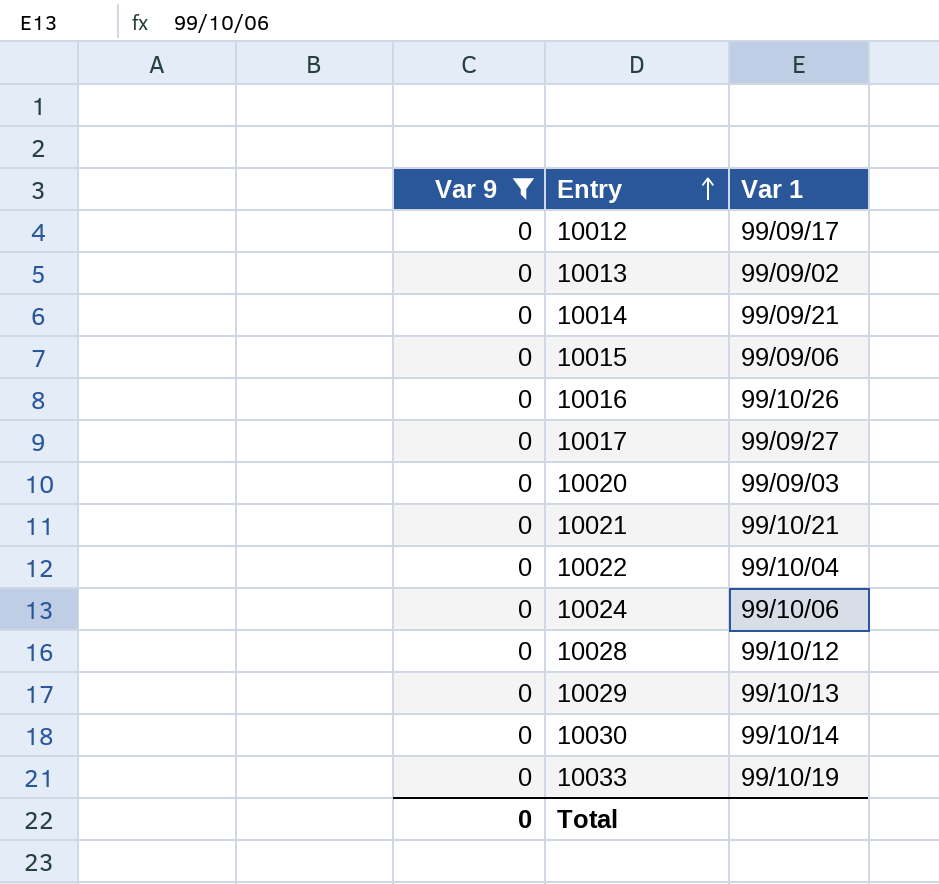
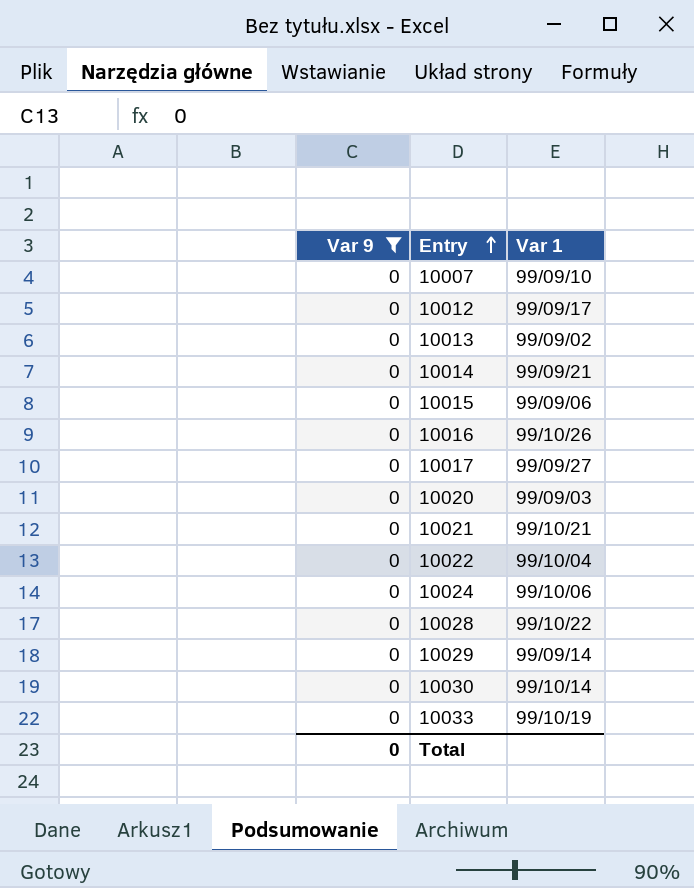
row 10007: none -> 0 | 99/09/10
10028 | Var 1: 99/10/12 -> 99/10/22
10029 | Var 1: 99/10/13 -> 99/09/14

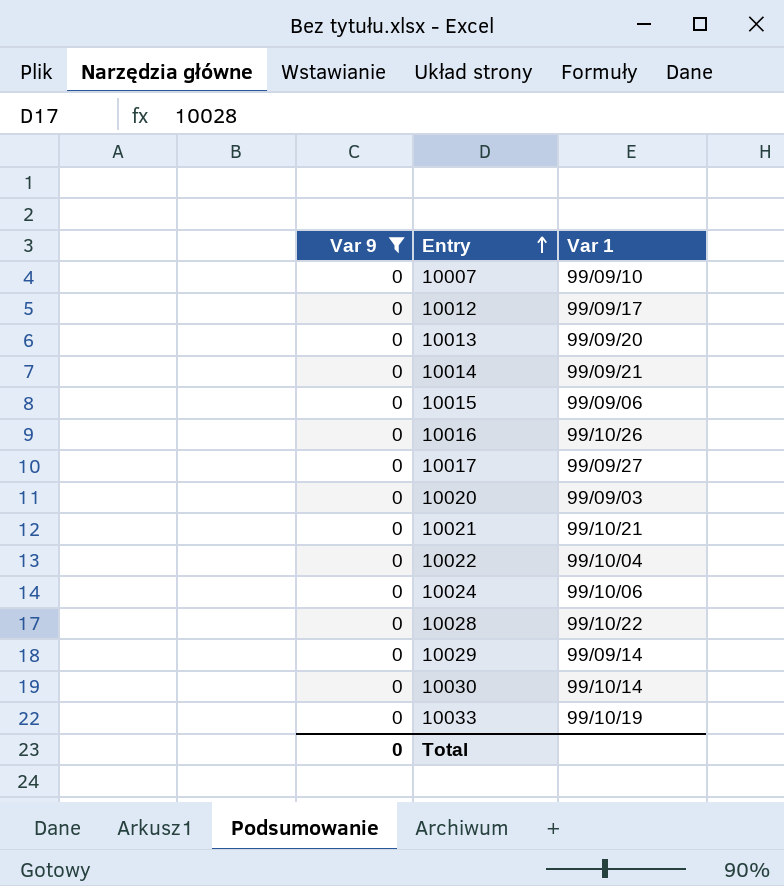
10013 | Var 1: 99/09/02 -> 99/09/20

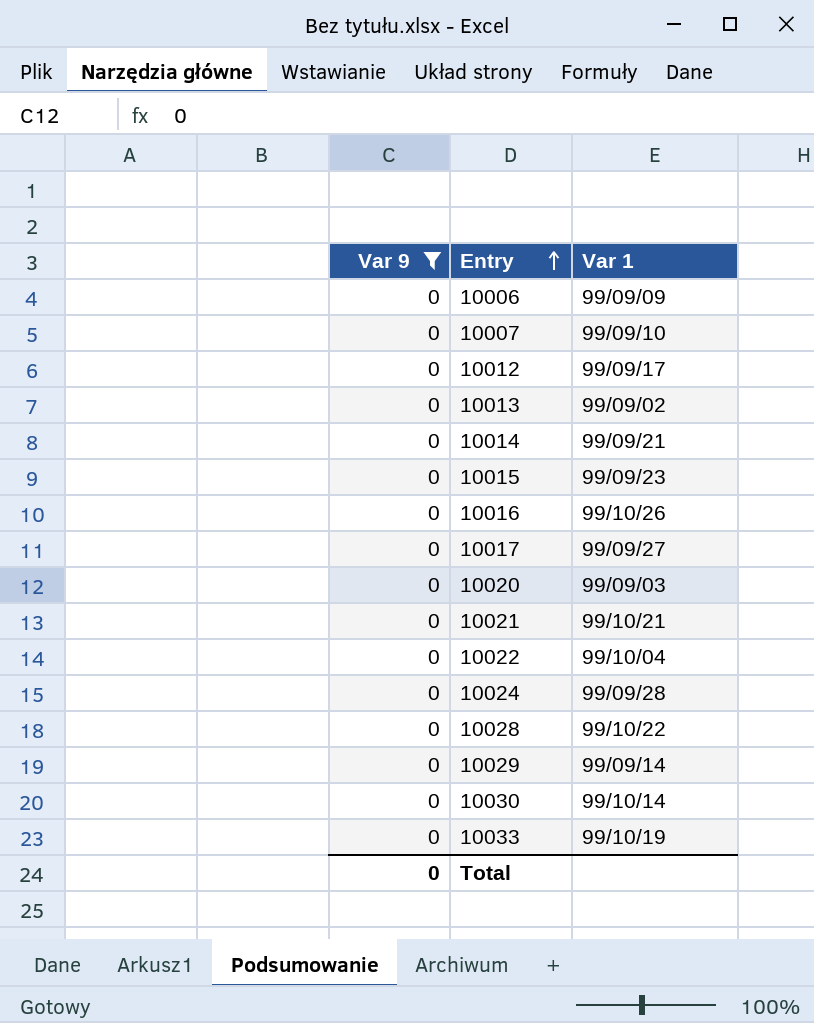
row 10006: none -> 0 | 99/09/09
10013 | Var 1: 99/09/20 -> 99/09/02
10015 | Var 1: 99/09/06 -> 99/09/23
10024 | Var 1: 99/10/06 -> 99/09/28

